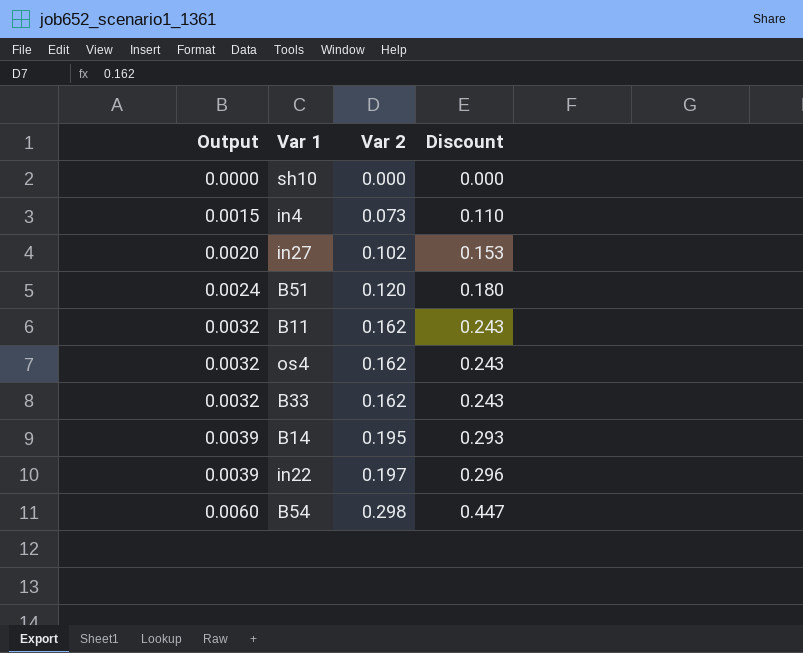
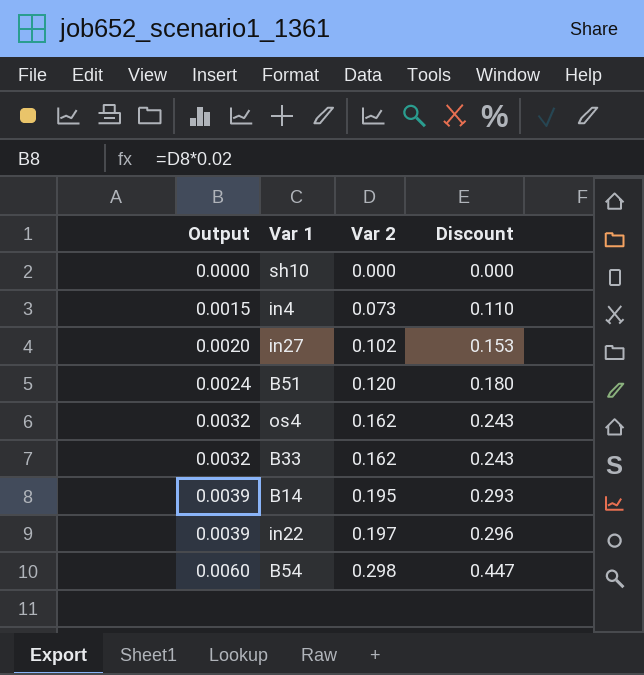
row B11: 0.0032 | 0.162 | 0.243 -> none

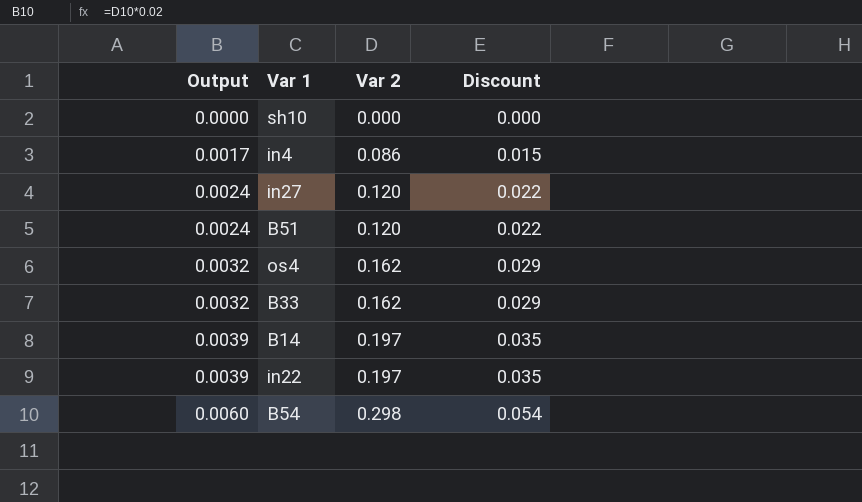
column Discount | formula: [Var 2] * 1.5 -> [Var 2] * 0.18
in4 | Output: 0.0015 -> 0.0017
in4 | Var 2: 0.073 -> 0.086
in27 | Output: 0.0020 -> 0.0024
in27 | Var 2: 0.102 -> 0.120
B14 | Var 2: 0.195 -> 0.197

